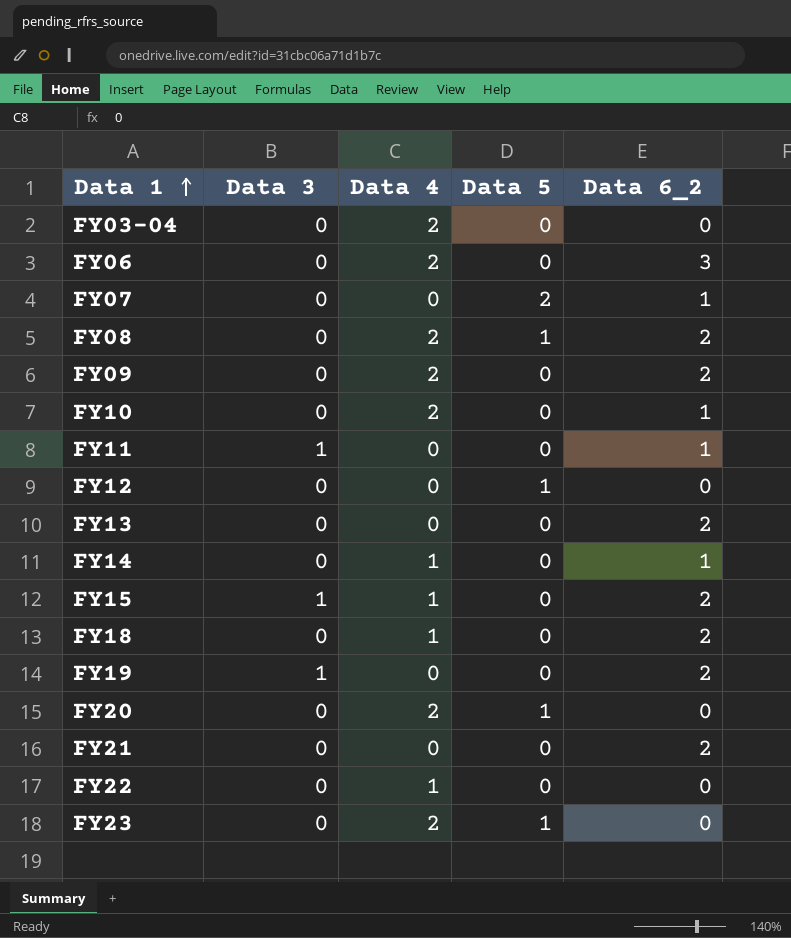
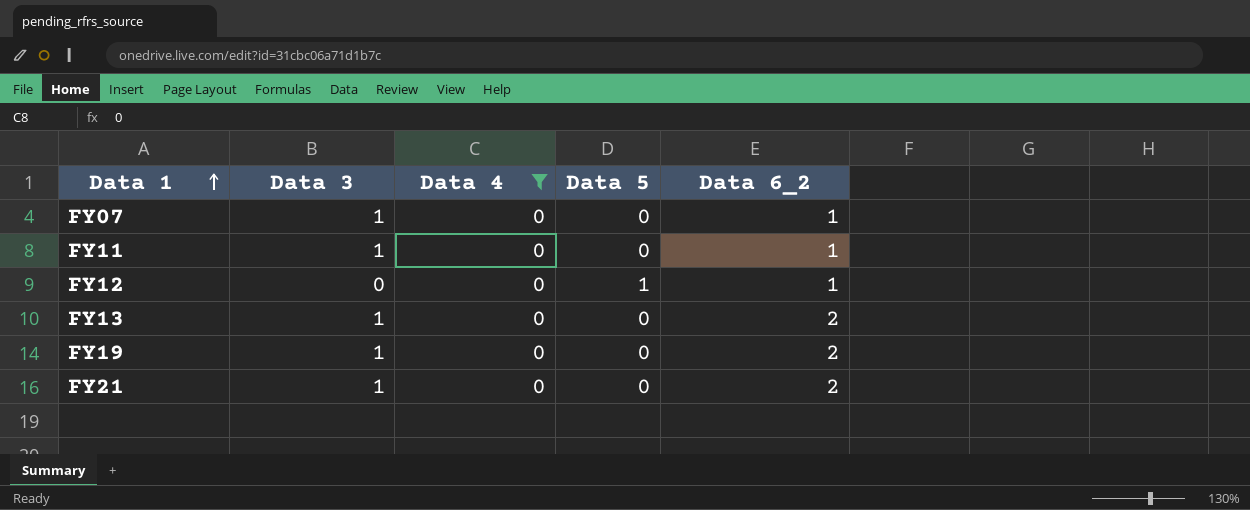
filter: none -> Data 4 = 0
FY07 | Data 3: 0 -> 1
FY07 | Data 5: 2 -> 0
FY12 | Data 6_2: 0 -> 1
FY13 | Data 3: 0 -> 1
FY21 | Data 3: 0 -> 1

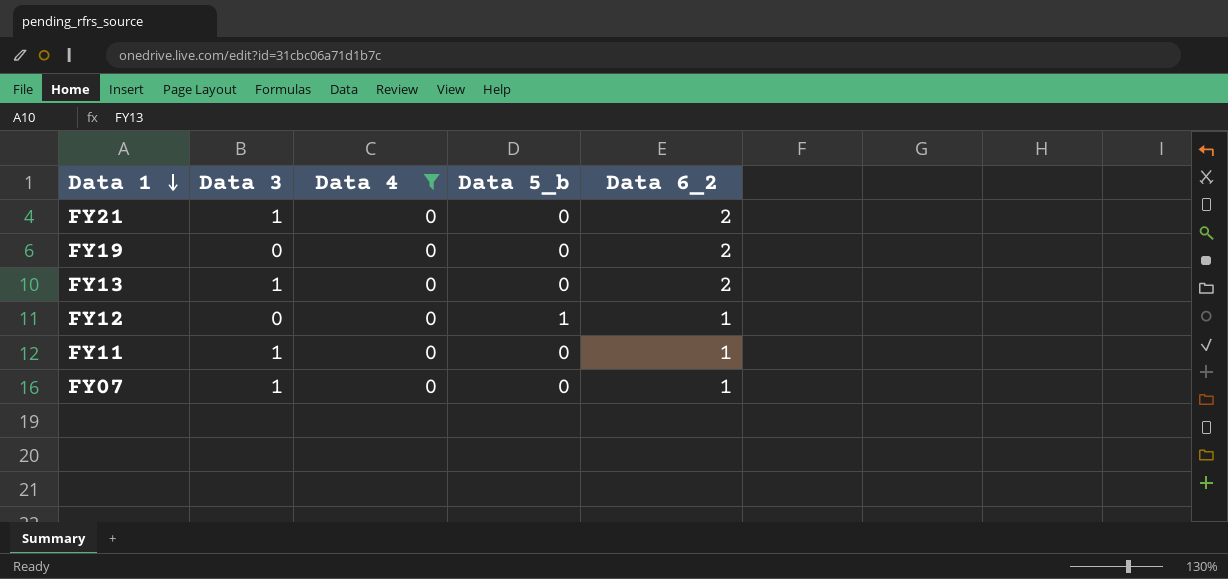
row order: Data 1 ascending -> Data 1 descending
column name: Data 5 -> Data 5_b
FY19 | Data 3: 1 -> 0

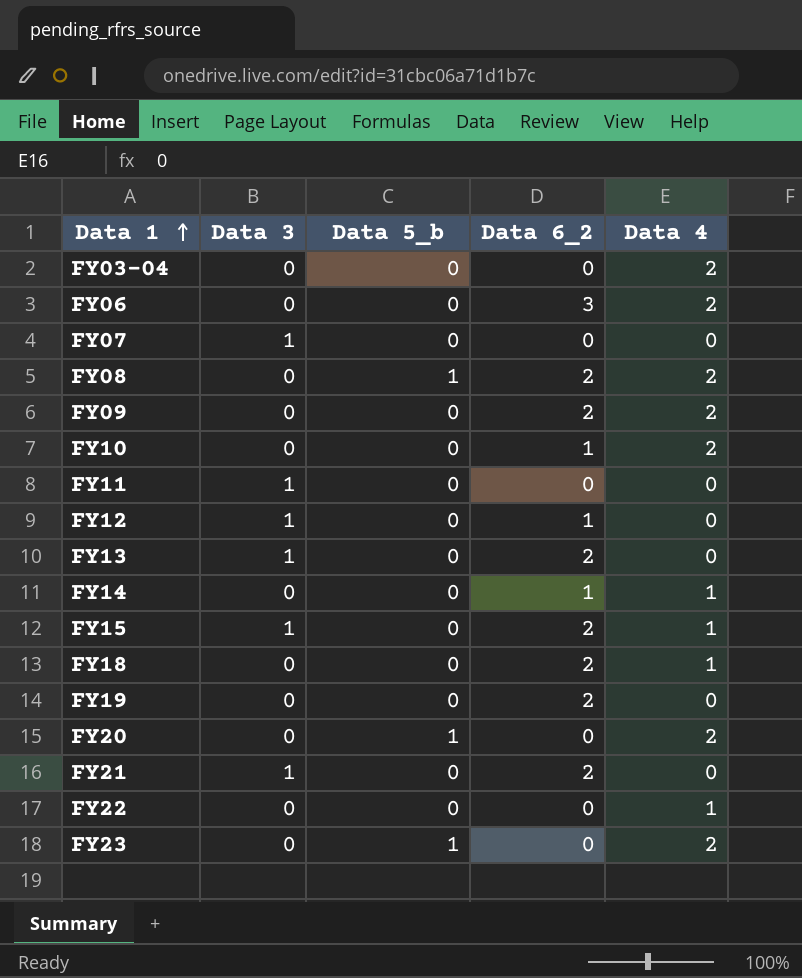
filter: Data 4 = 0 -> none
row order: Data 1 descending -> Data 1 ascending
column Data 4 | position: 3 -> 5
FY07 | Data 6_2: 1 -> 0
FY11 | Data 6_2: 1 -> 0
FY12 | Data 3: 0 -> 1
FY12 | Data 5_b: 1 -> 0

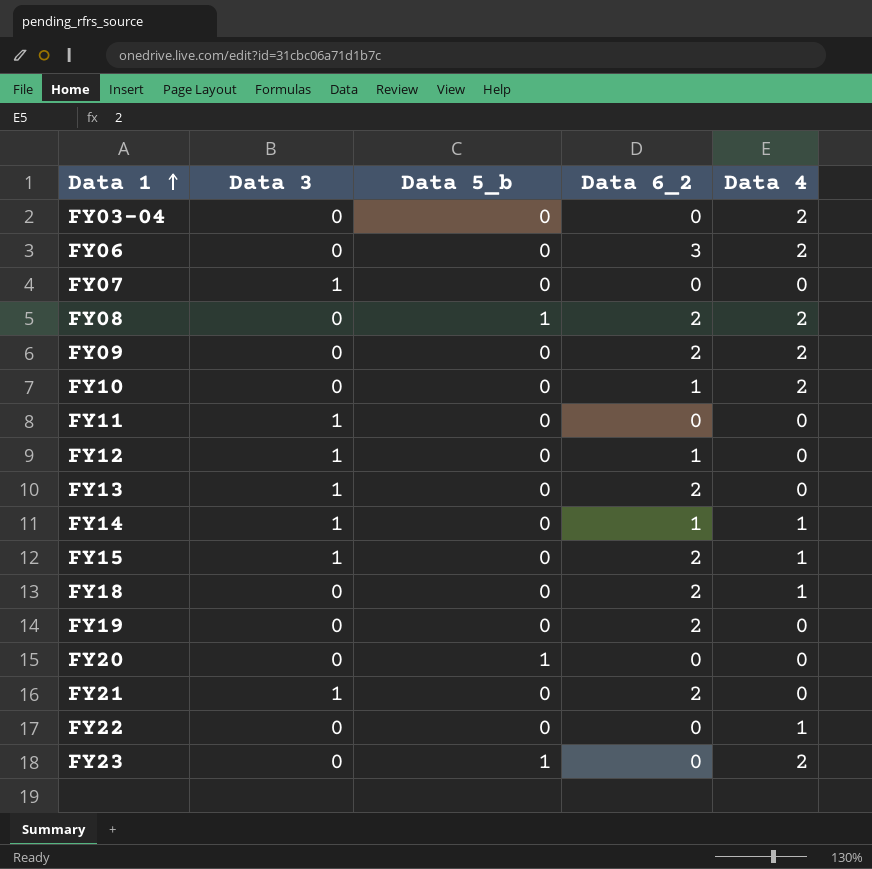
FY14 | Data 3: 0 -> 1
FY20 | Data 4: 2 -> 0

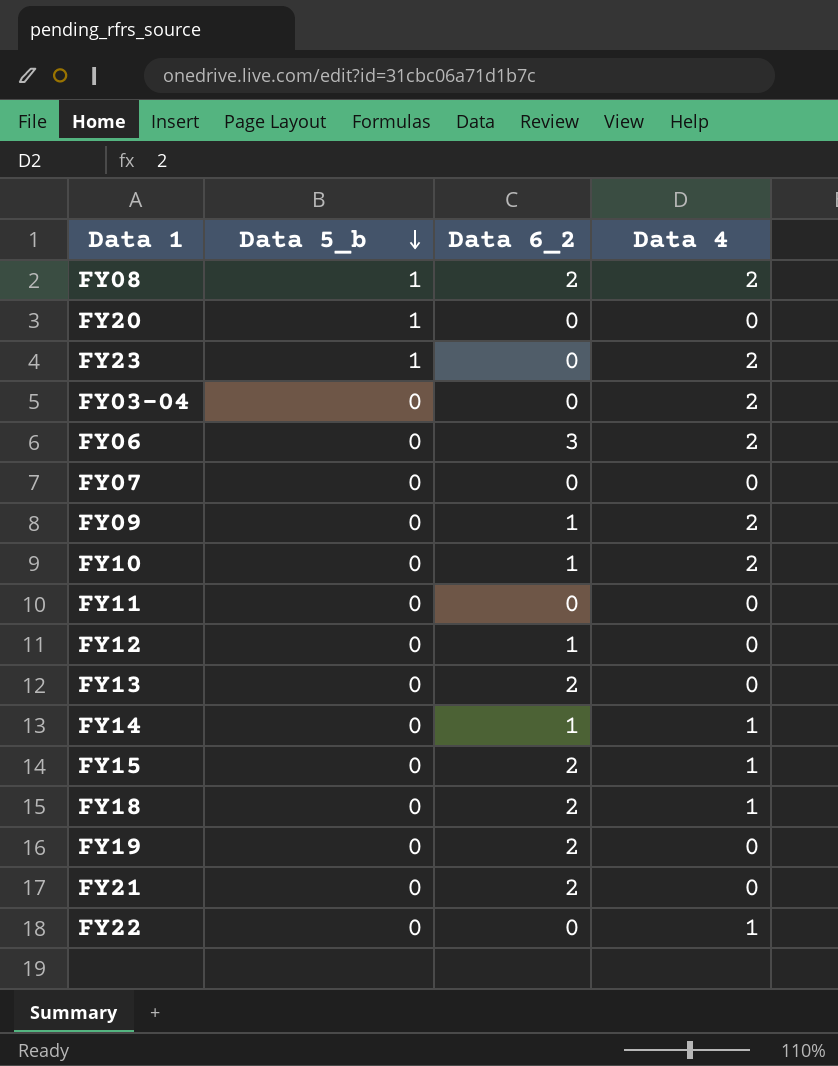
row order: Data 1 ascending -> Data 5_b descending
column Data 3 | position: 2 -> none
FY09 | Data 6_2: 2 -> 1

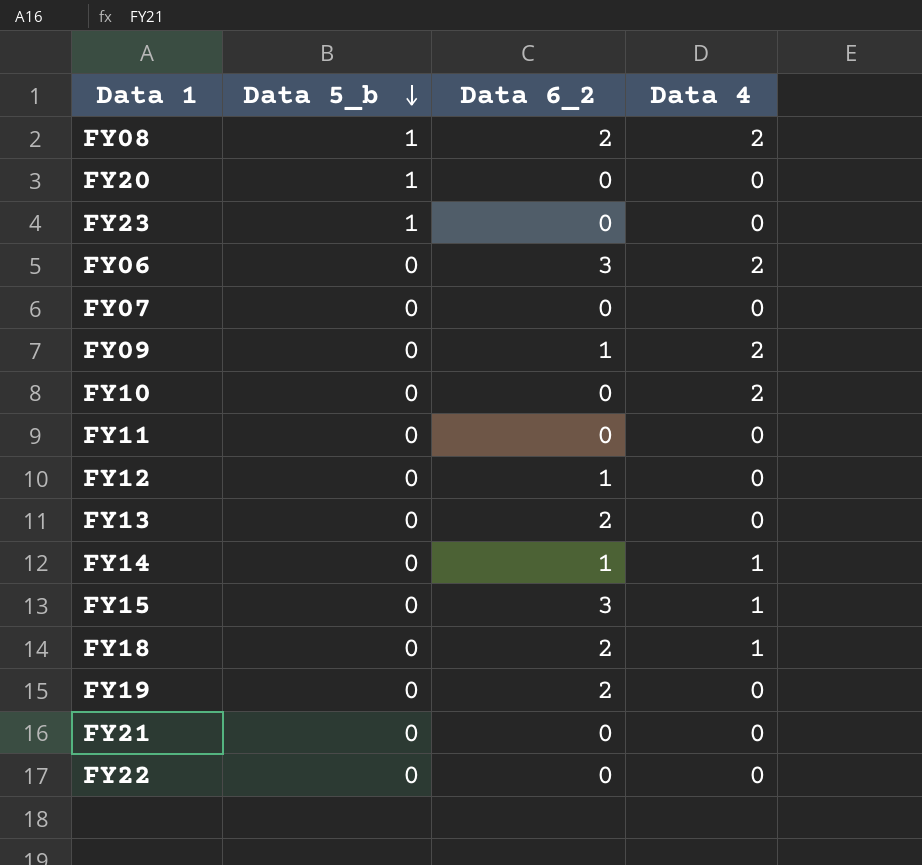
row FY03-04: 0 | 0 | 2 -> none
FY23 | Data 4: 2 -> 0
FY10 | Data 6_2: 1 -> 0
FY15 | Data 6_2: 2 -> 3
FY21 | Data 6_2: 2 -> 0
FY22 | Data 4: 1 -> 0

